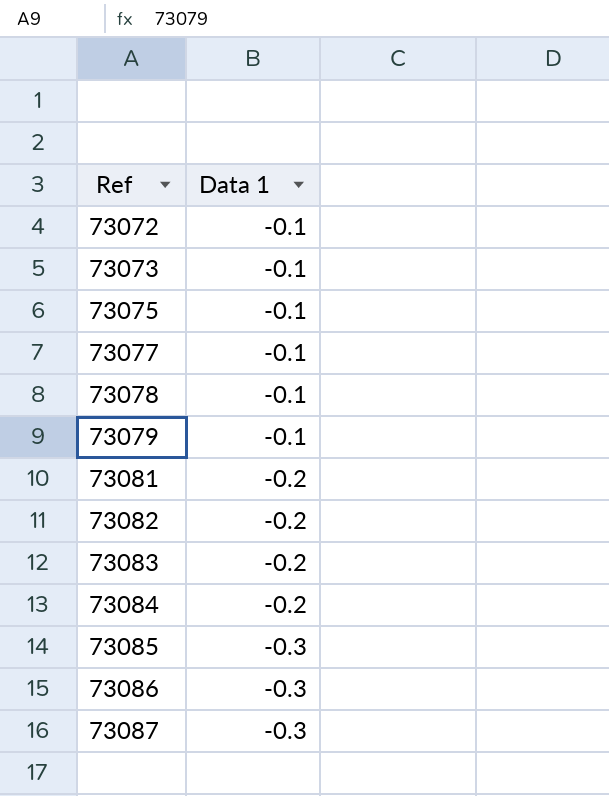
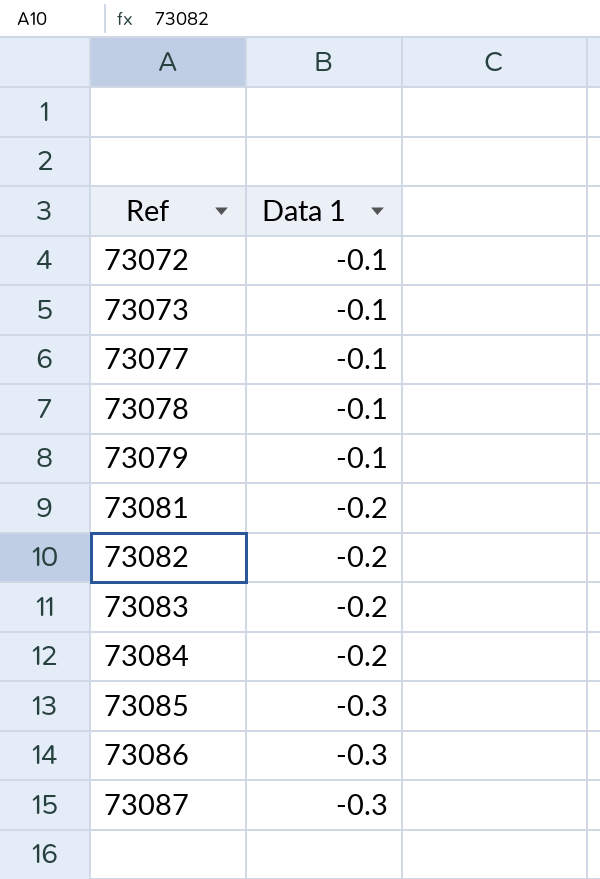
row 73075: -0.1 -> none

